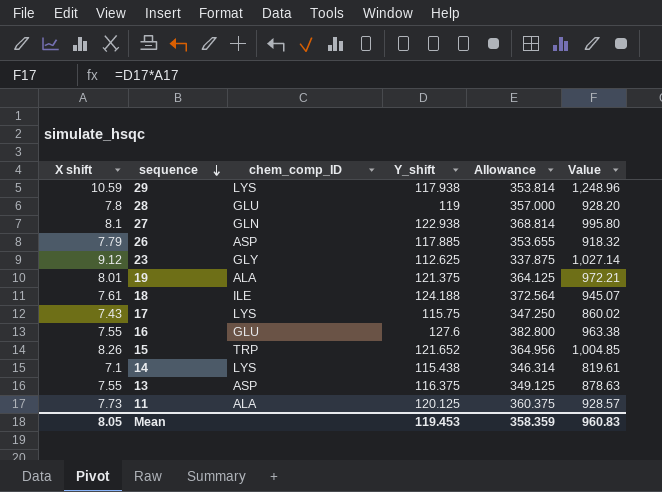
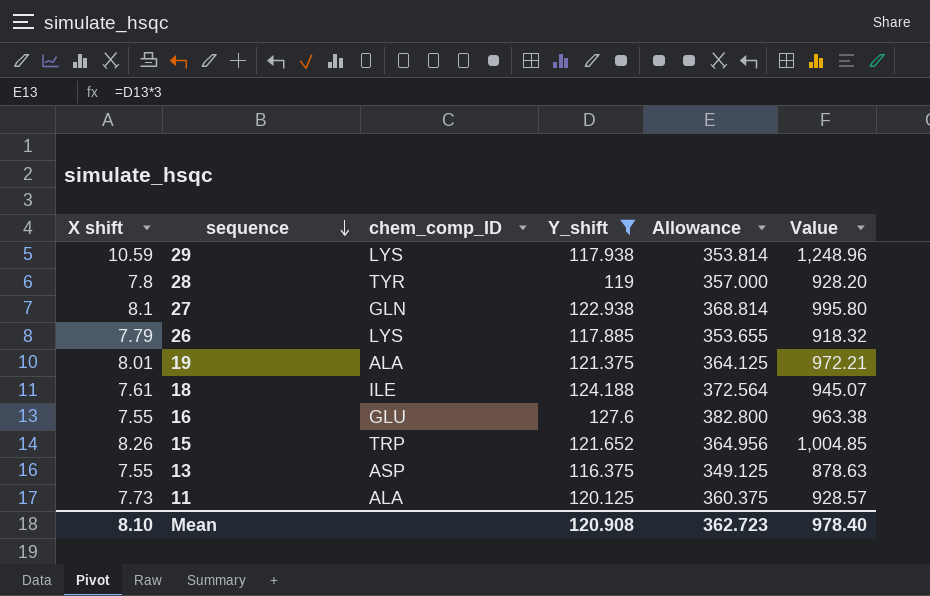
filter: none -> Y_shift >= 116.375
28 | chem_comp_ID: GLU -> TYR
26 | chem_comp_ID: ASP -> LYS
Mean | X shift: 8.05 -> 8.10
Mean | Y_shift: 119.453 -> 120.908
Mean | Allowance: 358.359 -> 362.723
Mean | Value: 960.83 -> 978.40

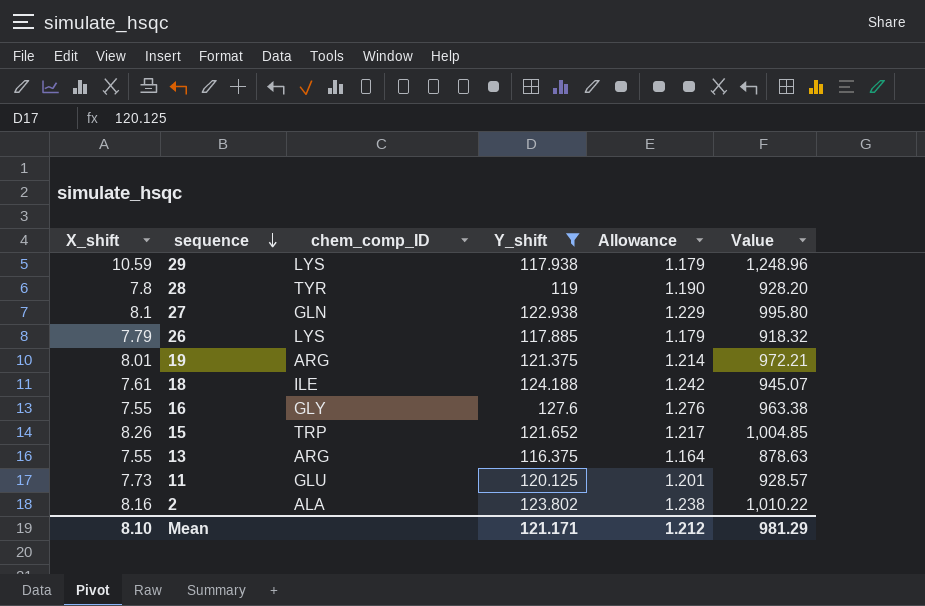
column name: X shift -> X_shift
column Allowance | formula: [Y_shift] * 3 -> [Y_shift] * 0.01
19 | chem_comp_ID: ALA -> ARG
16 | chem_comp_ID: GLU -> GLY
13 | chem_comp_ID: ASP -> ARG
11 | chem_comp_ID: ALA -> GLU
row 2: none -> 8.16 | ALA | 123.802 | 1.238 | 1,010.22
Mean | Y_shift: 120.908 -> 121.171
Mean | Allowance: 362.723 -> 1.212
Mean | Value: 978.40 -> 981.29

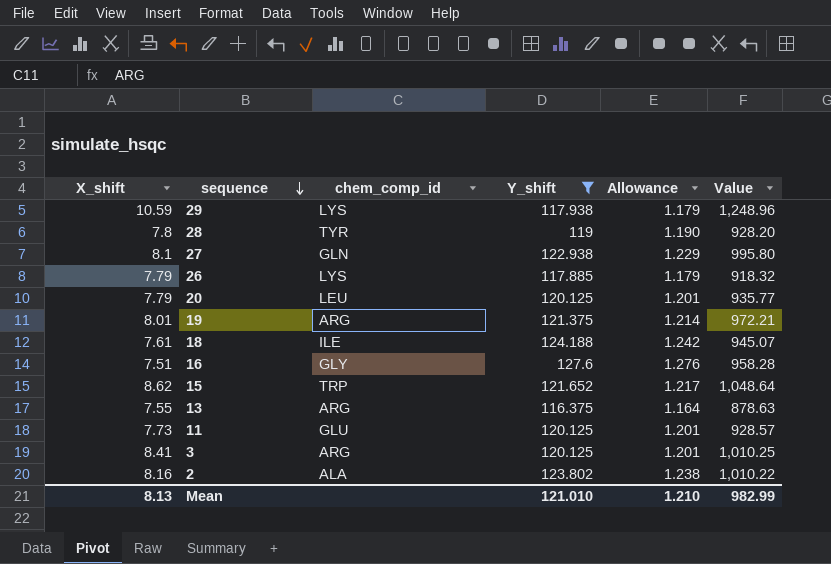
column name: chem_comp_ID -> chem_comp_id
row 20: none -> 7.79 | LEU | 120.125 | 1.201 | 935.77
16 | X_shift: 7.55 -> 7.51
16 | Value: 963.38 -> 958.28
15 | X_shift: 8.26 -> 8.62
15 | Value: 1,004.85 -> 1,048.64
row 3: none -> 8.41 | ARG | 120.125 | 1.201 | 1,010.25
Mean | X_shift: 8.10 -> 8.13
Mean | Y_shift: 121.171 -> 121.010
Mean | Allowance: 1.212 -> 1.210
Mean | Value: 981.29 -> 982.99

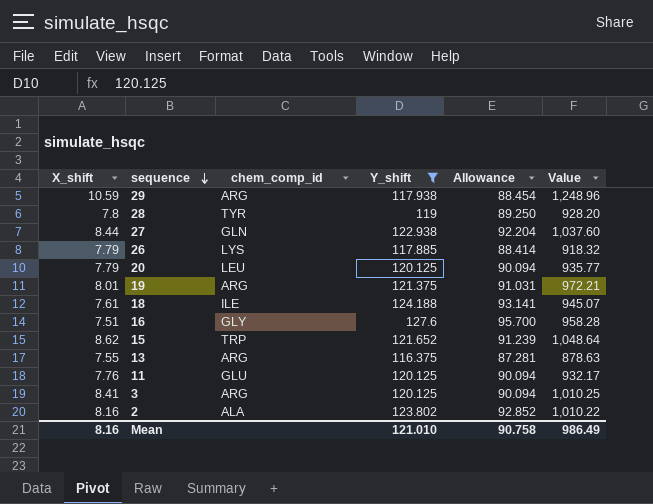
column Allowance | formula: [Y_shift] * 0.01 -> [Y_shift] * 0.75
29 | chem_comp_id: LYS -> ARG
27 | X_shift: 8.1 -> 8.44
27 | Value: 995.80 -> 1,037.60
11 | X_shift: 7.73 -> 7.76
11 | Value: 928.57 -> 932.17
Mean | X_shift: 8.13 -> 8.16
Mean | Allowance: 1.210 -> 90.758
Mean | Value: 982.99 -> 986.49

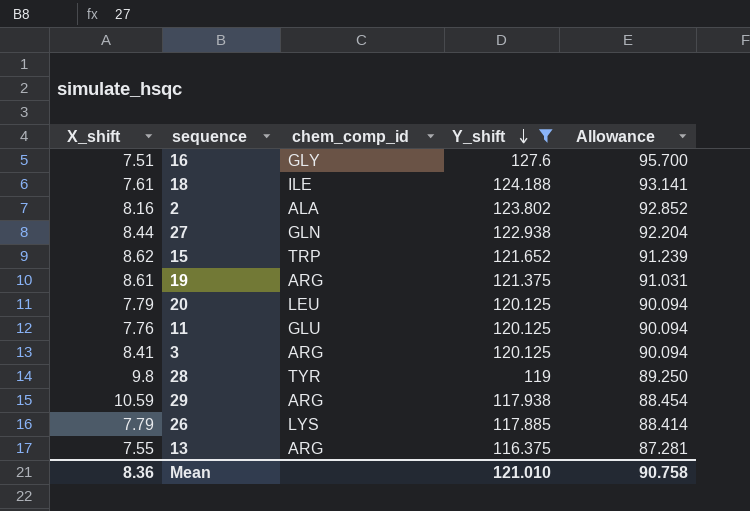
row order: sequence descending -> Y_shift descending
column Value | formula: [X_shift] * [Y_shift] -> none
19 | X_shift: 8.01 -> 8.61
28 | X_shift: 7.8 -> 9.8
Mean | X_shift: 8.16 -> 8.36

